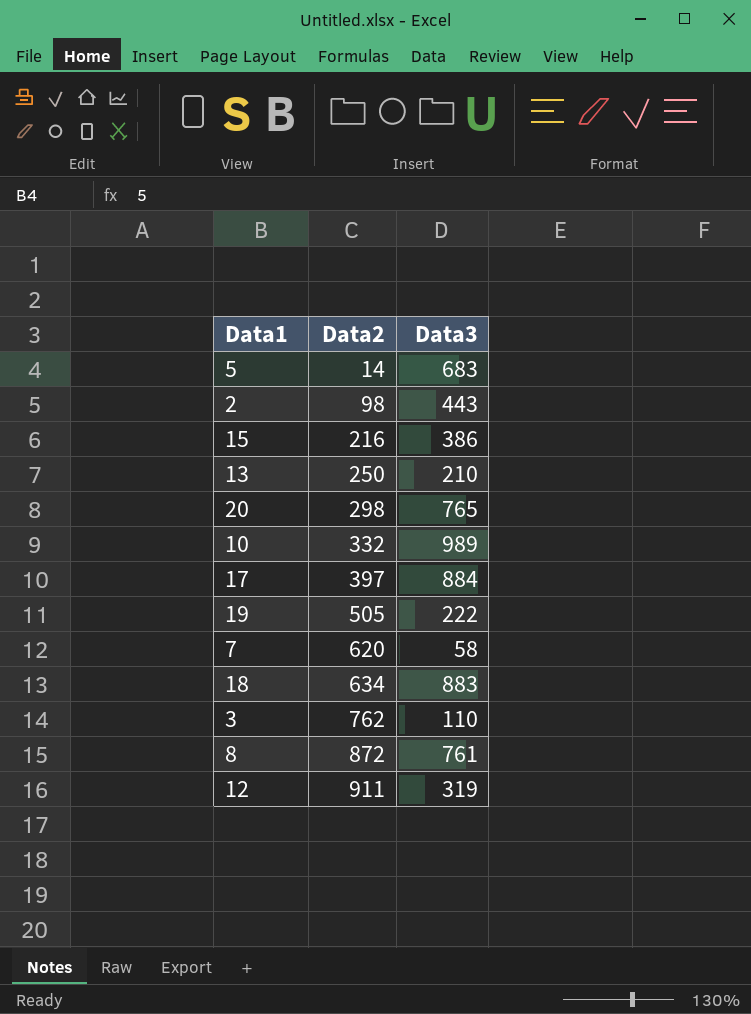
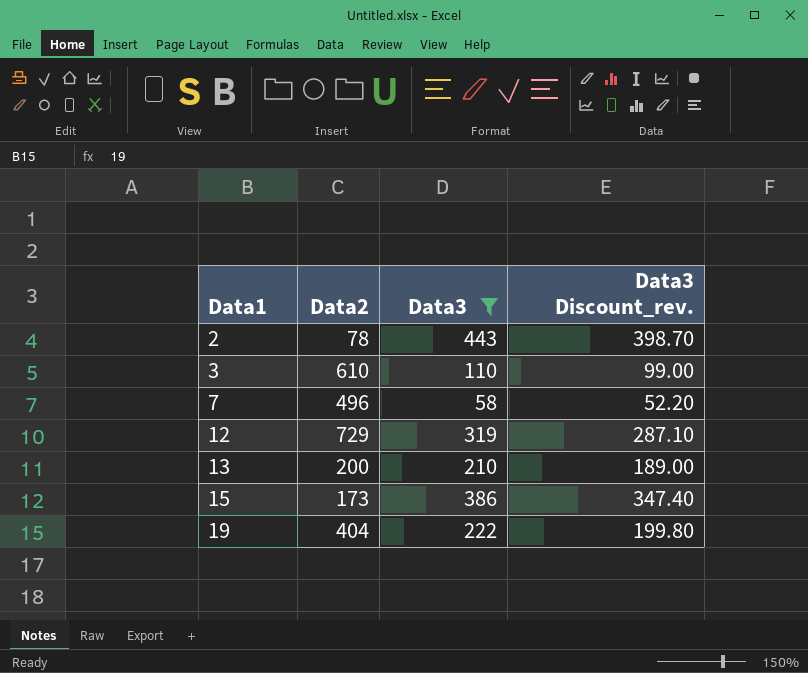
filter: none -> Data3 <= 443
row order: Data2 ascending -> Data1 ascending
column Data3 Discount_rev. | formula: none -> [Data3] * 0.9
2 | Data2: 98 -> 78
3 | Data2: 762 -> 610
7 | Data2: 620 -> 496
12 | Data2: 911 -> 729
13 | Data2: 250 -> 200
15 | Data2: 216 -> 173
19 | Data2: 505 -> 404

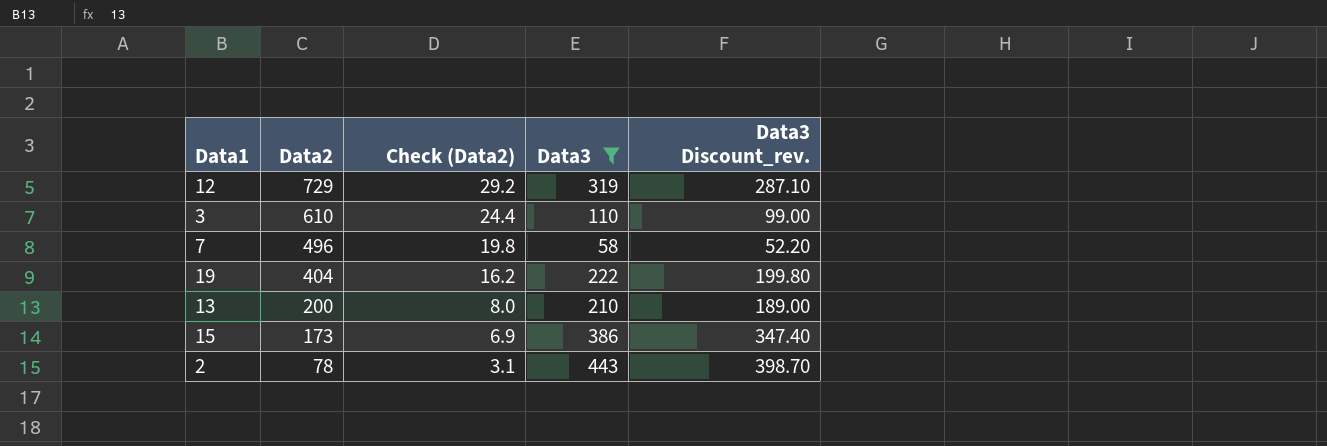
row order: Data1 ascending -> Data2 descending
column Check (Data2) | formula: none -> [Data2] * 0.04

